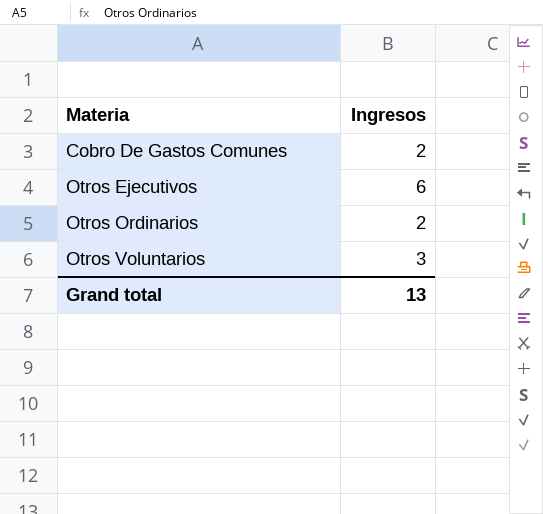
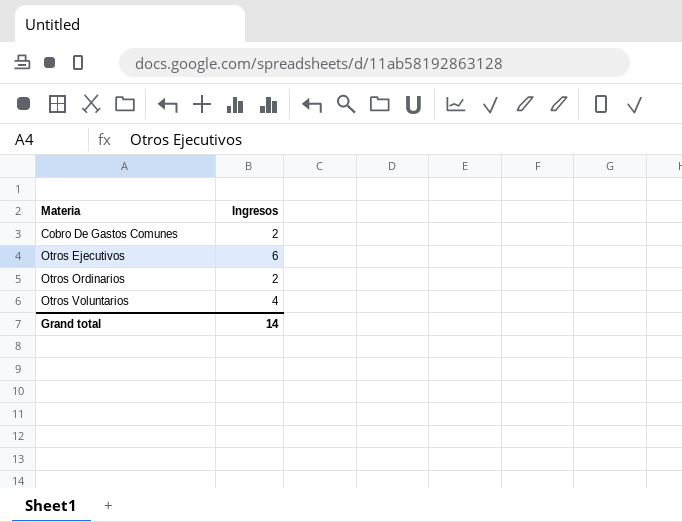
Otros Voluntarios | Ingresos: 3 -> 4
Grand total | Ingresos: 13 -> 14

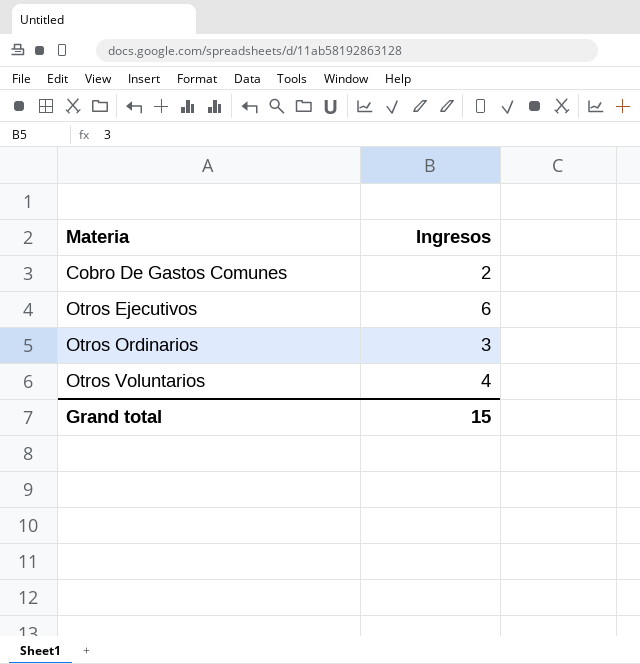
Otros Ordinarios | Ingresos: 2 -> 3
Grand total | Ingresos: 14 -> 15

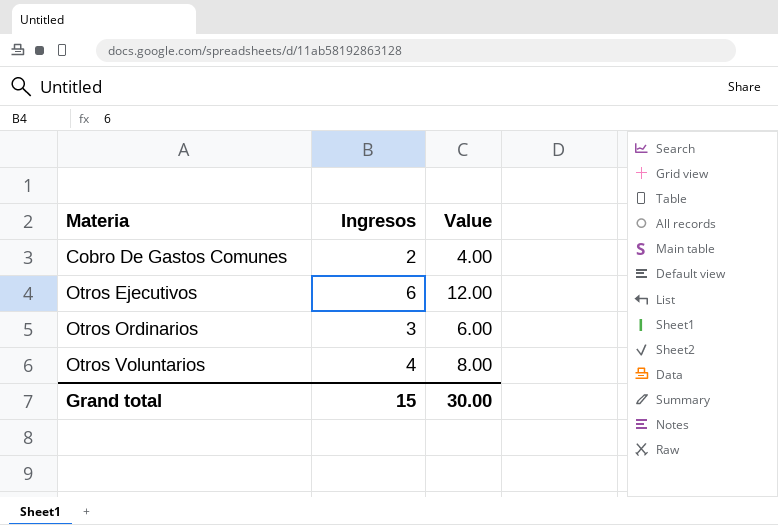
column Value | formula: none -> [Ingresos] * 2

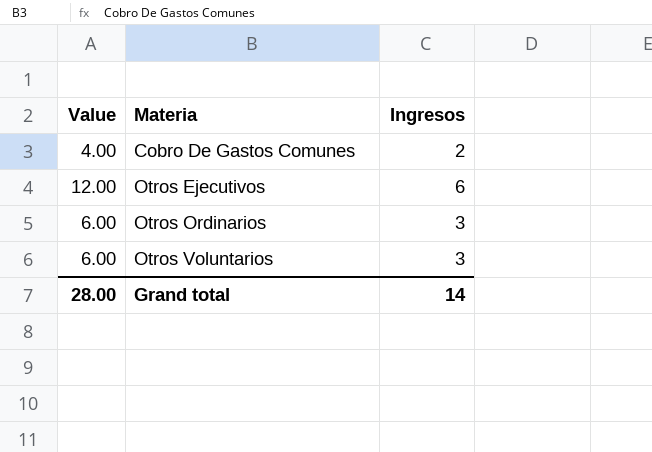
column Value | position: 3 -> 1
Otros Voluntarios | Value: 8.00 -> 6.00
Otros Voluntarios | Ingresos: 4 -> 3
Grand total | Value: 30.00 -> 28.00
Grand total | Ingresos: 15 -> 14

